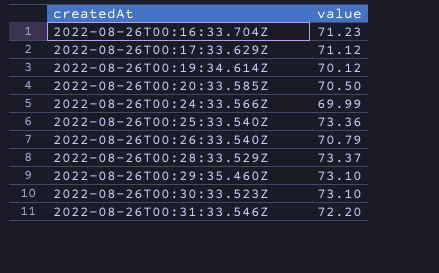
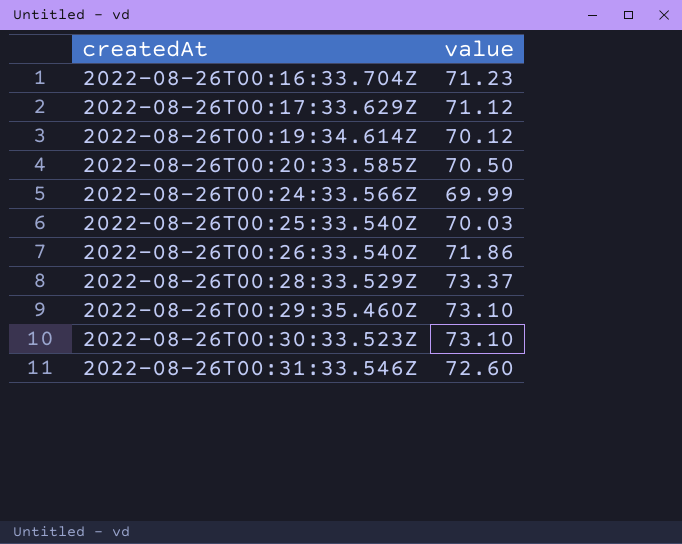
2022-08-26T00:25:33.540Z | value: 73.36 -> 70.03
2022-08-26T00:26:33.540Z | value: 70.79 -> 71.86
2022-08-26T00:31:33.546Z | value: 72.20 -> 72.60

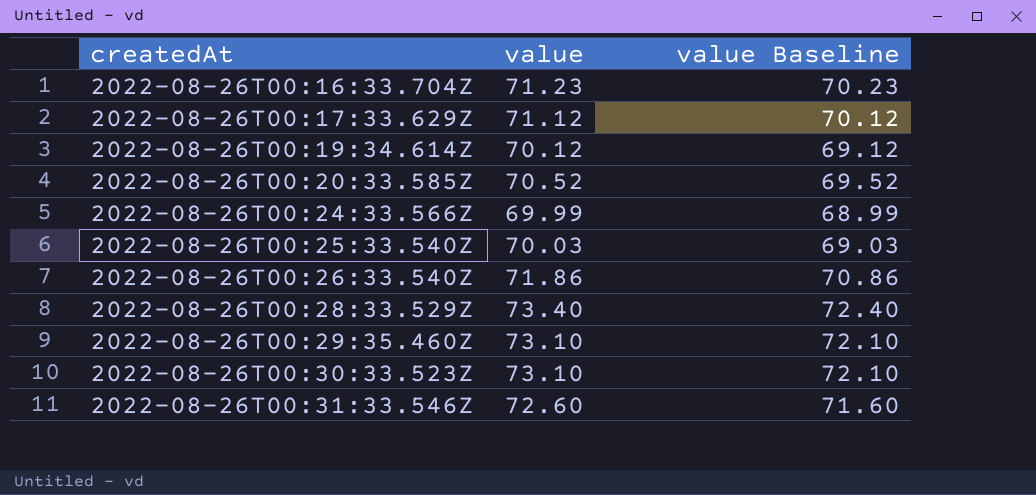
column value Baseline | formula: none -> [value] - 1
2022-08-26T00:20:33.585Z | value: 70.50 -> 70.52
2022-08-26T00:28:33.529Z | value: 73.37 -> 73.40

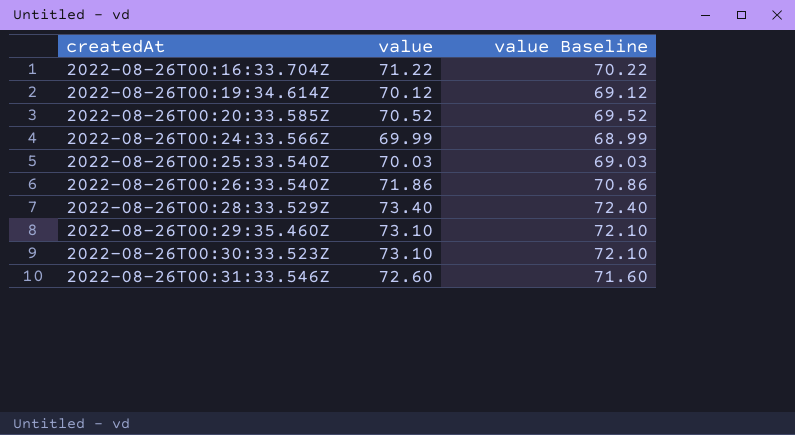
row 2022-08-26T00:17:33.629Z: 71.12 | 70.12 -> none
2022-08-26T00:16:33.704Z | value: 71.23 -> 71.22
2022-08-26T00:16:33.704Z | value Baseline: 70.23 -> 70.22

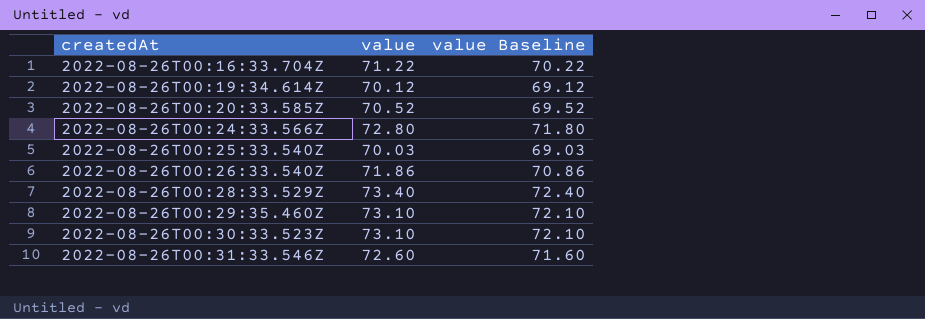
2022-08-26T00:24:33.566Z | value: 69.99 -> 72.80
2022-08-26T00:24:33.566Z | value Baseline: 68.99 -> 71.80

